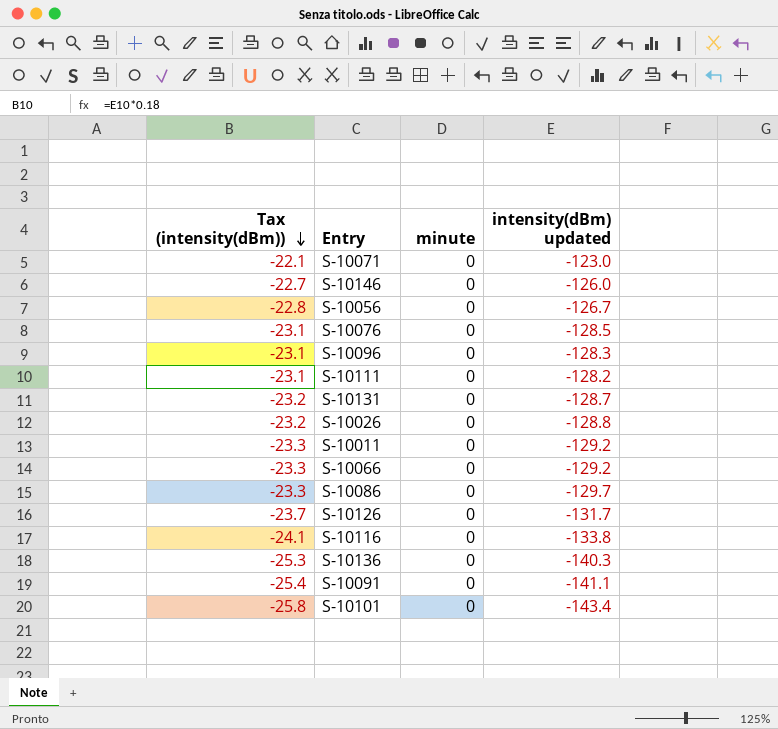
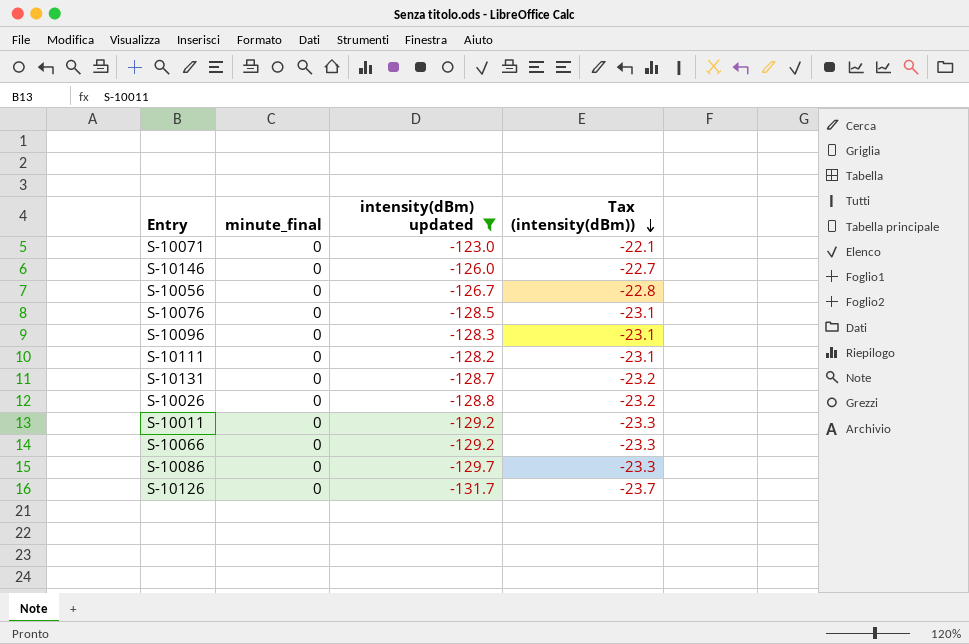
filter: none -> intensity(dBm) updated >= -131.7
column name: minute -> minute_final
column Tax (intensity(dBm)) | position: 1 -> 4

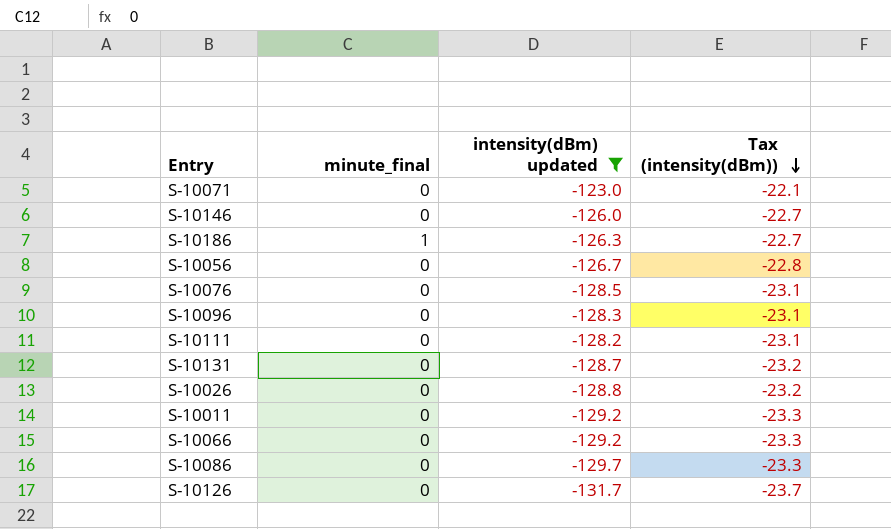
row S-10186: none -> 1 | -126.3 | -22.7

